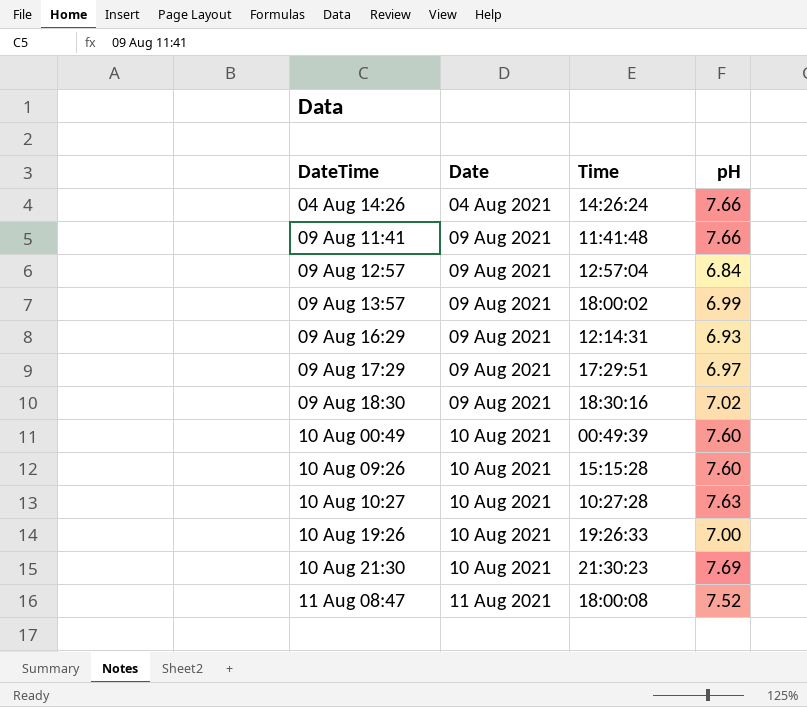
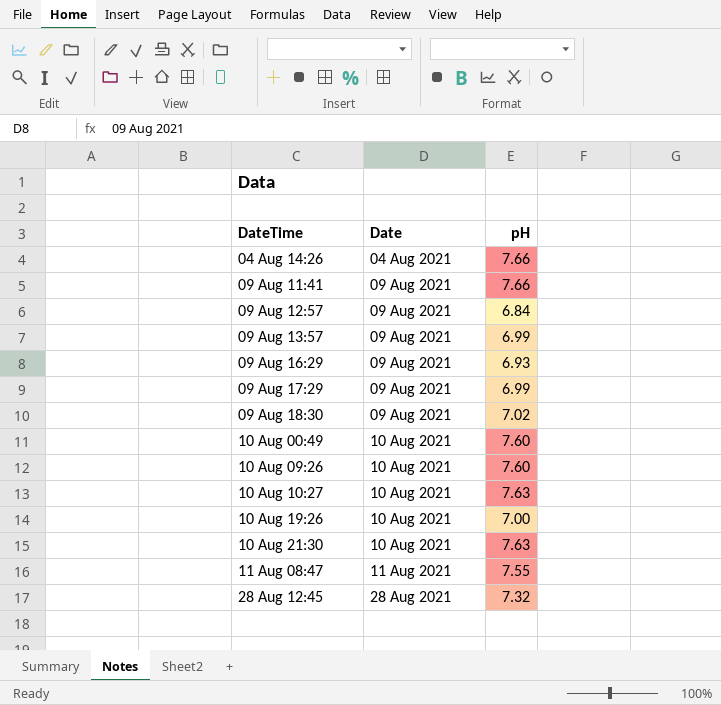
column Time | position: 3 -> none
09 Aug 17:29 | pH: 6.97 -> 6.99
10 Aug 21:30 | pH: 7.69 -> 7.63
11 Aug 08:47 | pH: 7.52 -> 7.55
row 28 Aug 12:45: none -> 28 Aug 2021 | 7.32

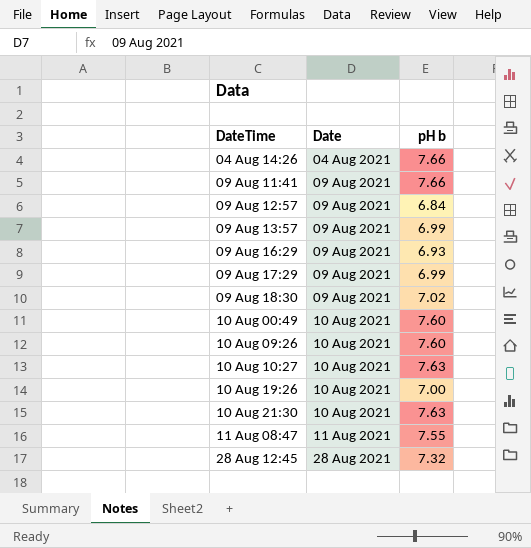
column name: pH -> pH b

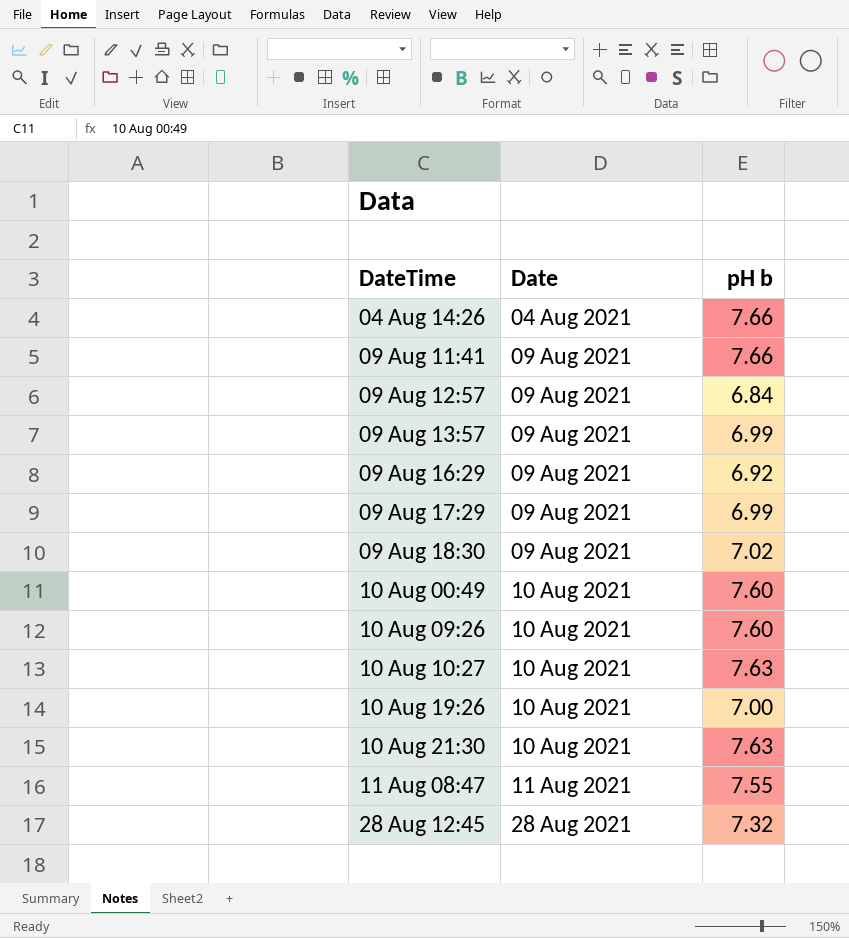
09 Aug 16:29 | pH b: 6.93 -> 6.92

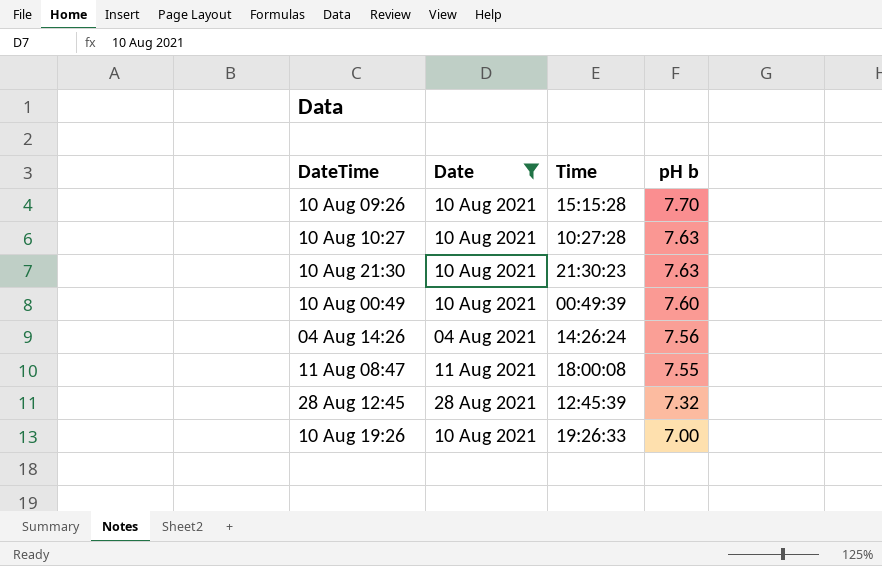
filter: none -> Date != 09 Aug 2021
row order: Date ascending -> pH b descending
column Time | position: none -> 3
10 Aug 09:26 | pH b: 7.60 -> 7.70
04 Aug 14:26 | pH b: 7.66 -> 7.56

